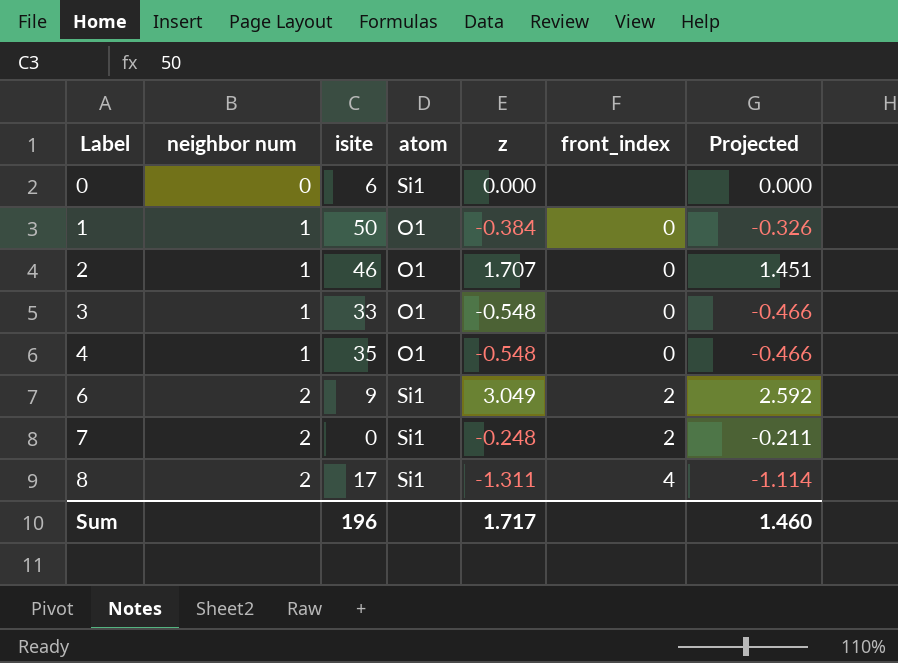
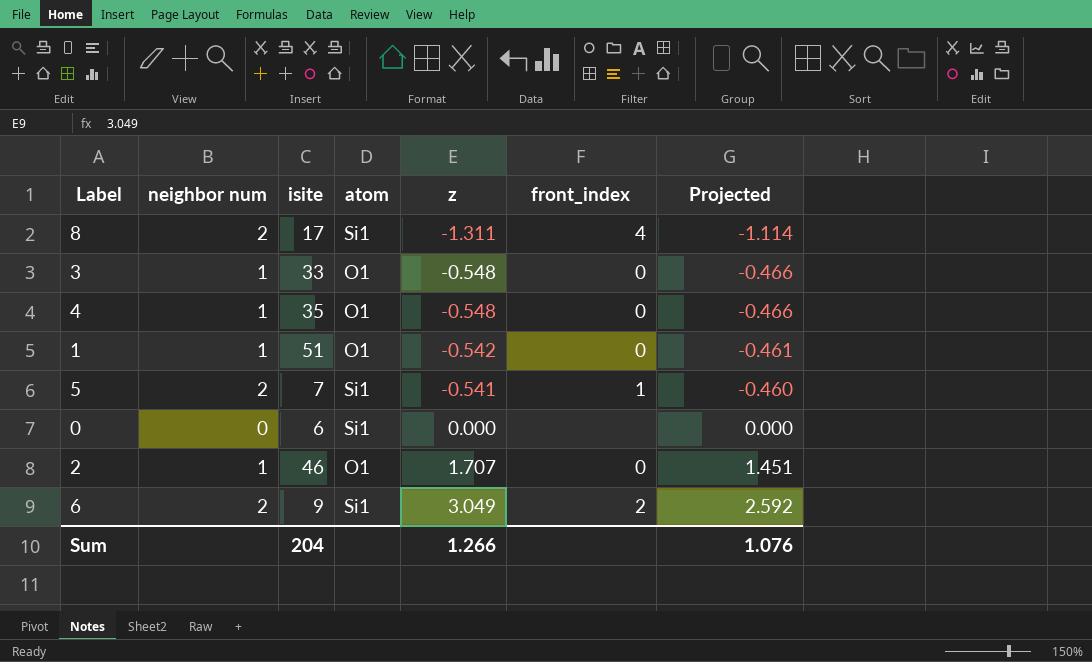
row order: Label ascending -> z ascending
row 7: 2 | 0 | Si1 | -0.248 | 2 | -0.211 -> none
1 | isite: 50 -> 51
1 | z: -0.384 -> -0.542
1 | Projected: -0.326 -> -0.461
row 5: none -> 2 | 7 | Si1 | -0.541 | 1 | -0.460
Sum | isite: 196 -> 204
Sum | z: 1.717 -> 1.266
Sum | Projected: 1.460 -> 1.076

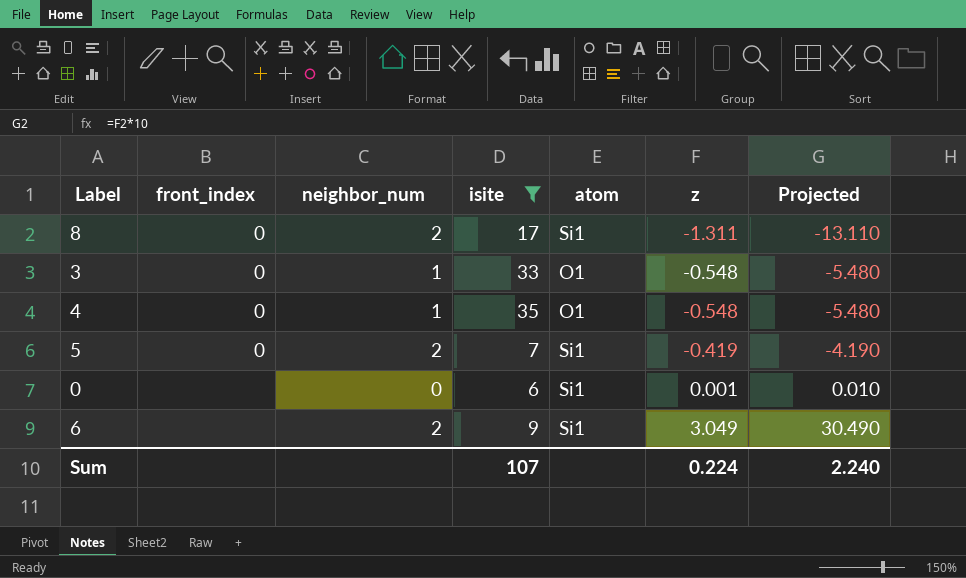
filter: none -> isite <= 35
column front_index | position: 6 -> 2
column name: neighbor num -> neighbor_num
column Projected | formula: [z] * 0.85 -> [z] * 10
8 | front_index: 4 -> 0
5 | front_index: 1 -> 0
5 | z: -0.541 -> -0.419
0 | z: 0.000 -> 0.001
6 | front_index: 2 -> none
Sum | isite: 204 -> 107
Sum | z: 1.266 -> 0.224
Sum | Projected: 1.076 -> 2.240

